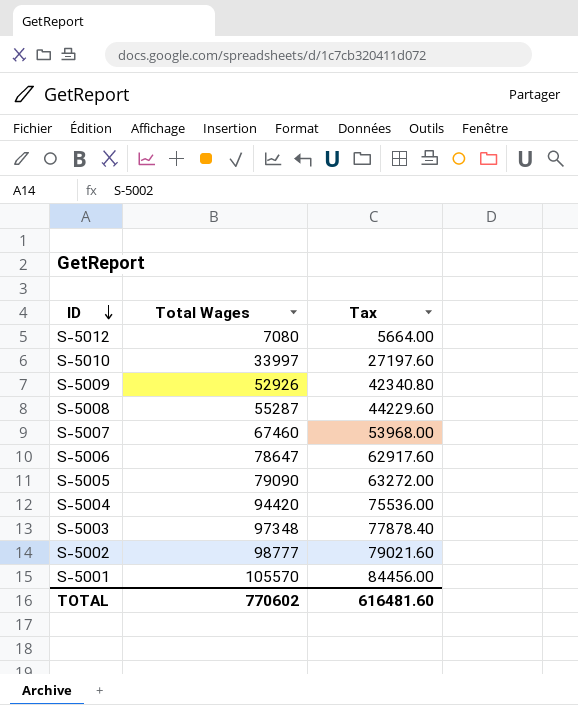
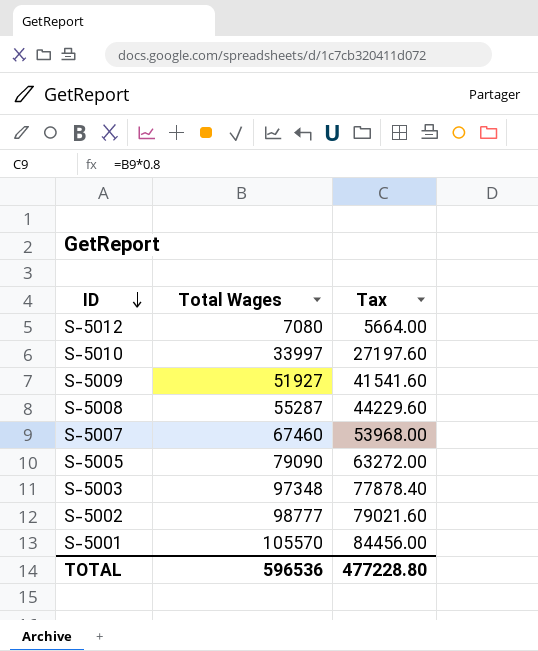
row S-5006: 78647 | 62917.60 -> none
row S-5004: 94420 | 75536.00 -> none
S-5009 | Total Wages: 52926 -> 51927
S-5009 | Tax: 42340.80 -> 41541.60
TOTAL | Total Wages: 770602 -> 596536
TOTAL | Tax: 616481.60 -> 477228.80

